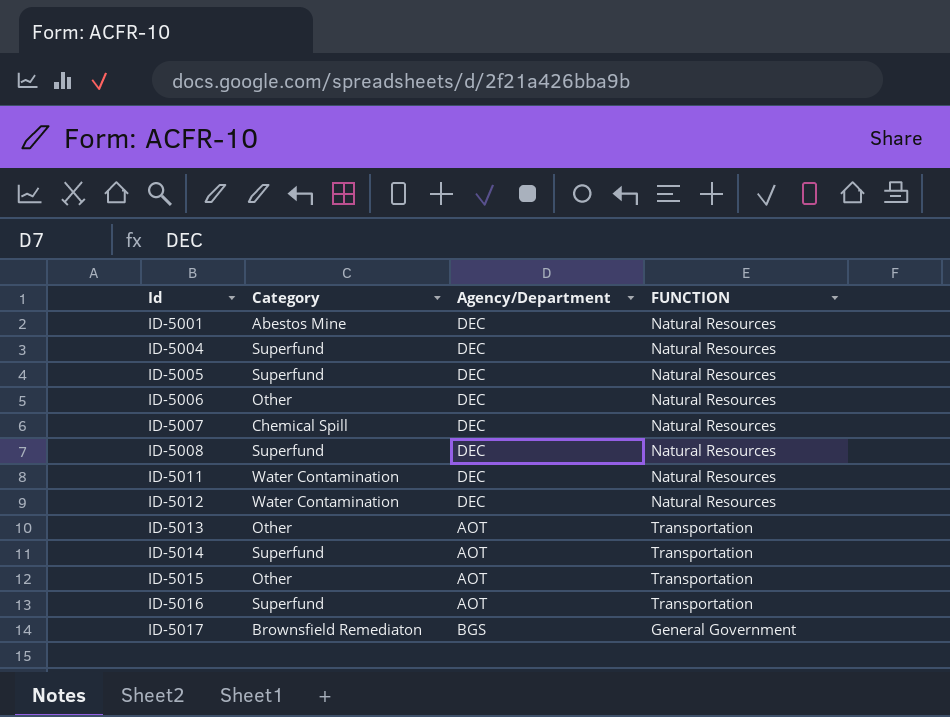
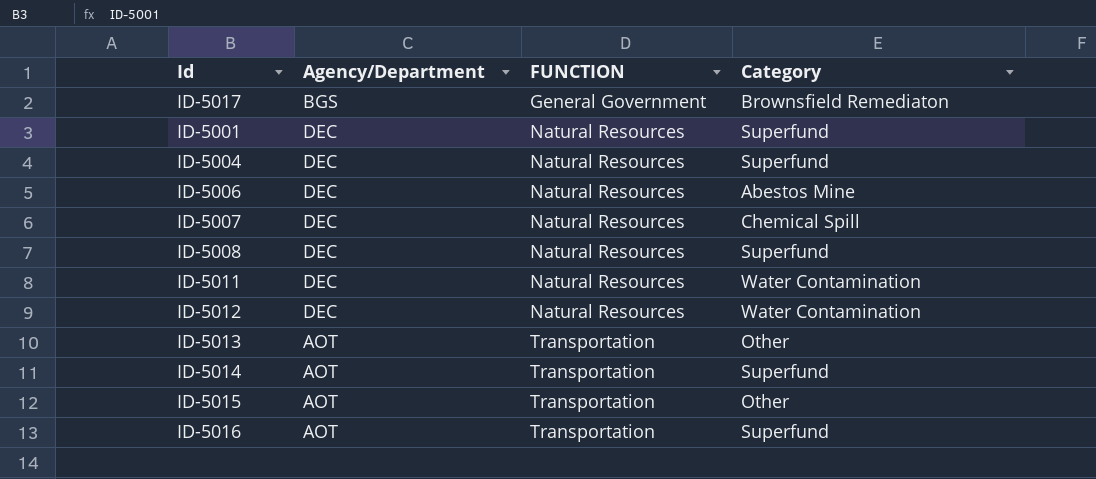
row order: Id ascending -> FUNCTION ascending
column Category | position: 2 -> 4
row ID-5005: Superfund | DEC | Natural Resources -> none
ID-5001 | Category: Abestos Mine -> Superfund
ID-5006 | Category: Other -> Abestos Mine

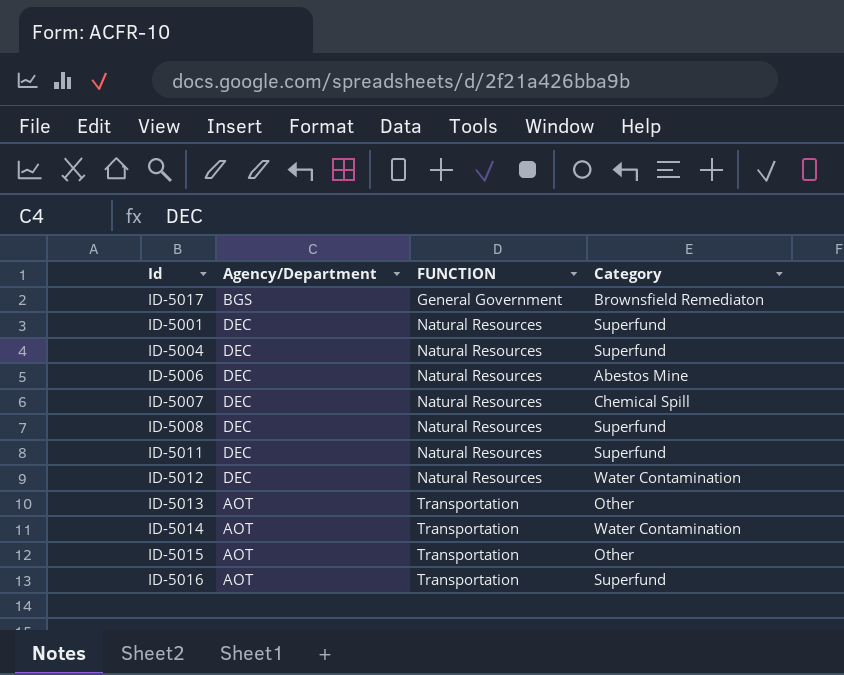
ID-5011 | Category: Water Contamination -> Superfund
ID-5014 | Category: Superfund -> Water Contamination

